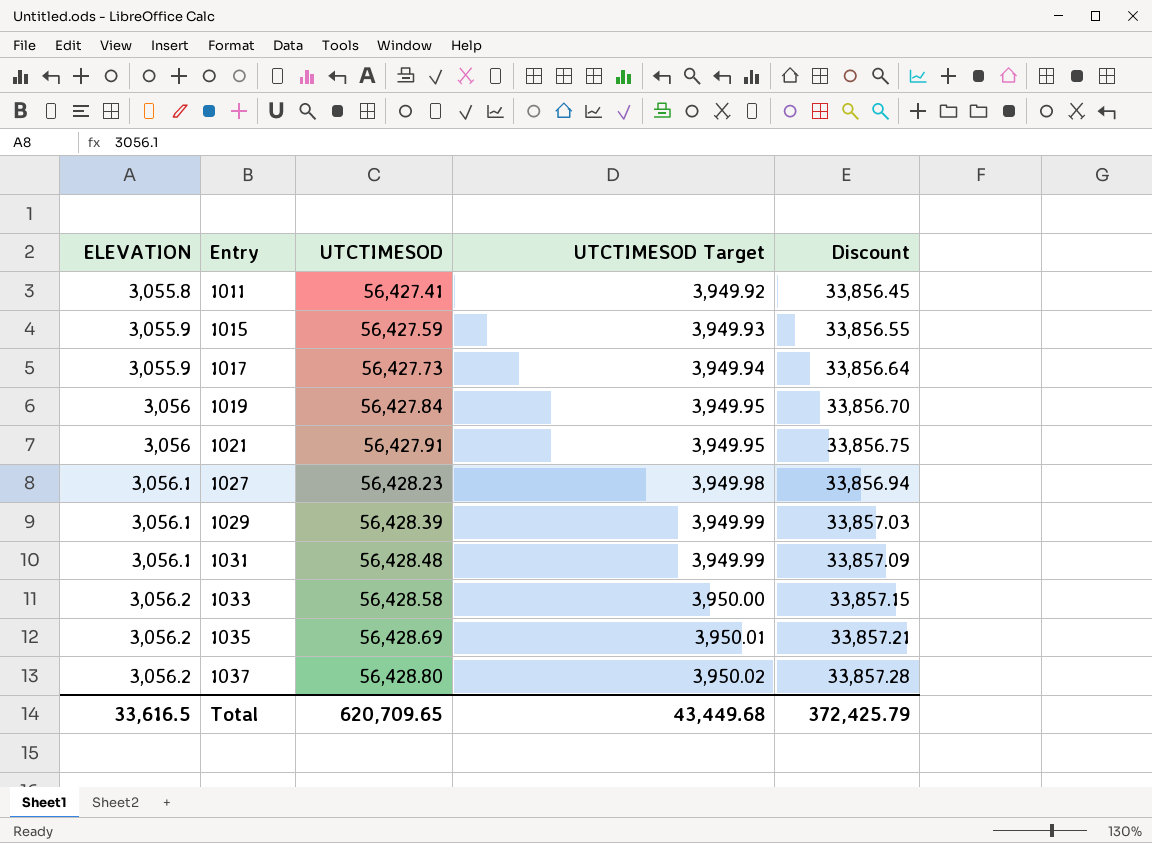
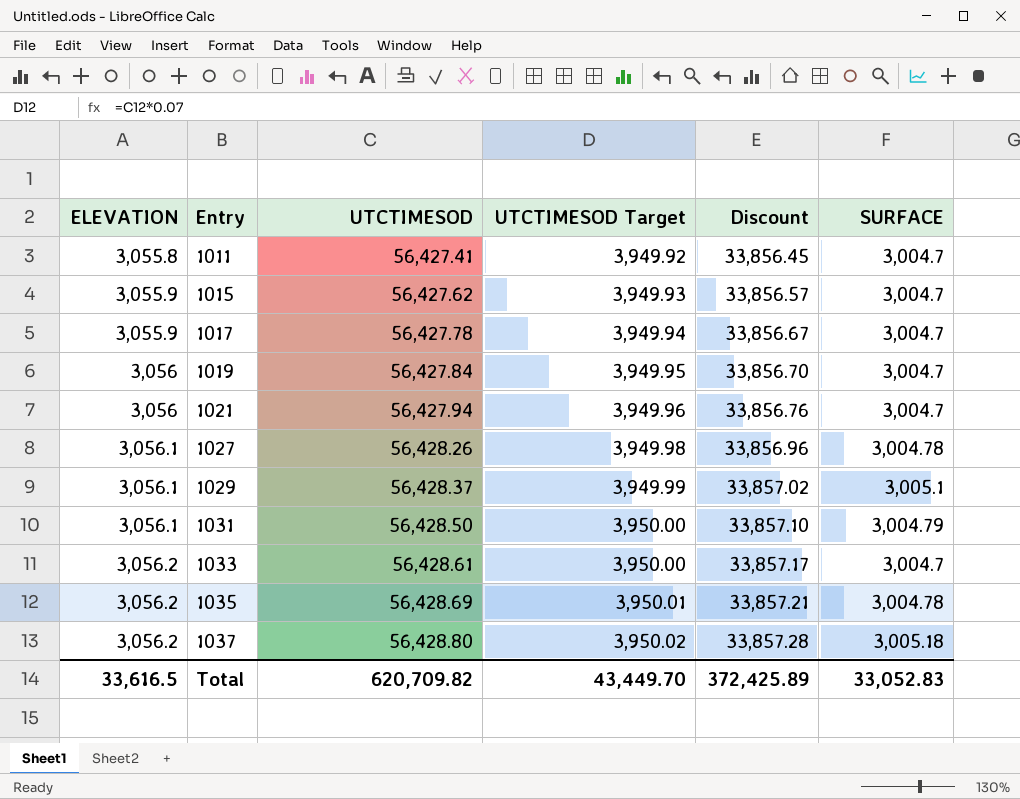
column SURFACE | position: none -> 6
1015 | UTCTIMESOD: 56,427.59 -> 56,427.62
1015 | Discount: 33,856.55 -> 33,856.57
1017 | UTCTIMESOD: 56,427.73 -> 56,427.78
1017 | Discount: 33,856.64 -> 33,856.67
1021 | UTCTIMESOD: 56,427.91 -> 56,427.94
1021 | UTCTIMESOD Target: 3,949.95 -> 3,949.96
1021 | Discount: 33,856.75 -> 33,856.76
1027 | UTCTIMESOD: 56,428.23 -> 56,428.26
1027 | Discount: 33,856.94 -> 33,856.96
1029 | UTCTIMESOD: 56,428.39 -> 56,428.37
1029 | Discount: 33,857.03 -> 33,857.02
1031 | UTCTIMESOD: 56,428.48 -> 56,428.50
1031 | UTCTIMESOD Target: 3,949.99 -> 3,950.00
1031 | Discount: 33,857.09 -> 33,857.10
1033 | UTCTIMESOD: 56,428.58 -> 56,428.61
1033 | Discount: 33,857.15 -> 33,857.17
Total | UTCTIMESOD: 620,709.65 -> 620,709.82
Total | UTCTIMESOD Target: 43,449.68 -> 43,449.70
Total | Discount: 372,425.79 -> 372,425.89

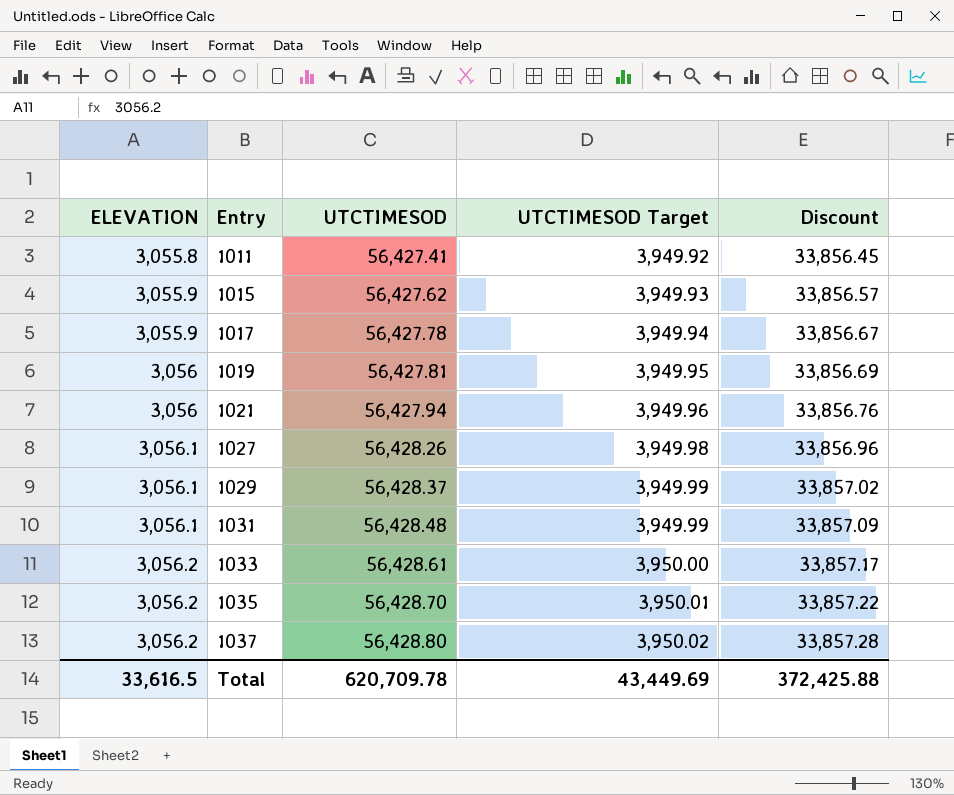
column SURFACE | position: 6 -> none
1019 | UTCTIMESOD: 56,427.84 -> 56,427.81
1019 | Discount: 33,856.70 -> 33,856.69
1031 | UTCTIMESOD: 56,428.50 -> 56,428.48
1031 | UTCTIMESOD Target: 3,950.00 -> 3,949.99
1031 | Discount: 33,857.10 -> 33,857.09
1035 | UTCTIMESOD: 56,428.69 -> 56,428.70
1035 | Discount: 33,857.21 -> 33,857.22
Total | UTCTIMESOD: 620,709.82 -> 620,709.78
Total | UTCTIMESOD Target: 43,449.70 -> 43,449.69
Total | Discount: 372,425.89 -> 372,425.88

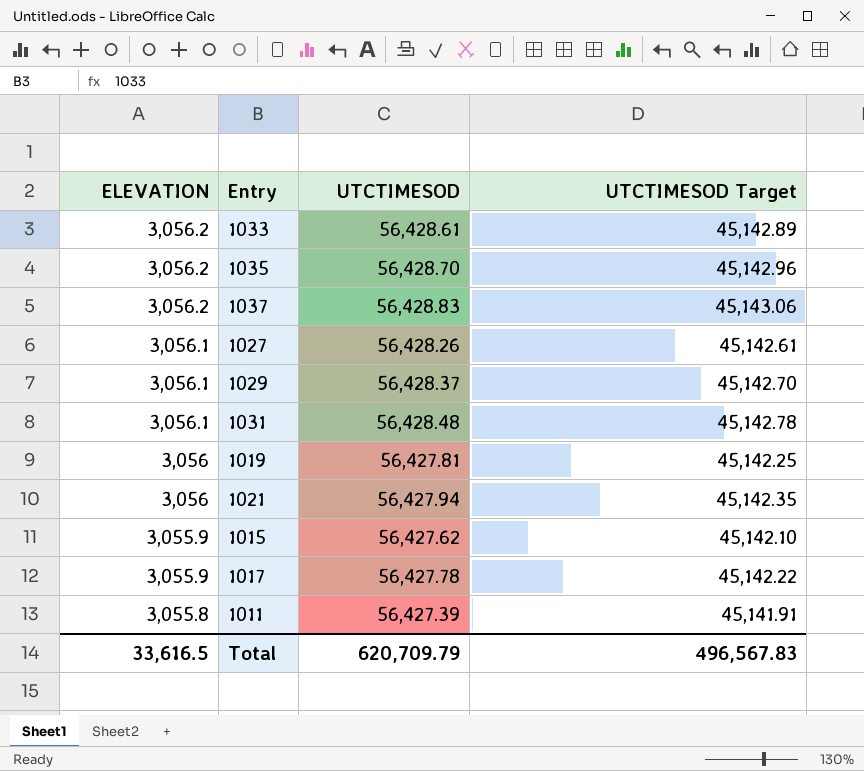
row order: ELEVATION ascending -> ELEVATION descending
column Discount | formula: [UTCTIMESOD] * 0.6 -> none
column UTCTIMESOD Target | formula: [UTCTIMESOD] * 0.07 -> [UTCTIMESOD] * 0.8
1037 | UTCTIMESOD: 56,428.80 -> 56,428.83
1011 | UTCTIMESOD: 56,427.41 -> 56,427.39
Total | UTCTIMESOD: 620,709.78 -> 620,709.79
Total | UTCTIMESOD Target: 43,449.69 -> 496,567.83

